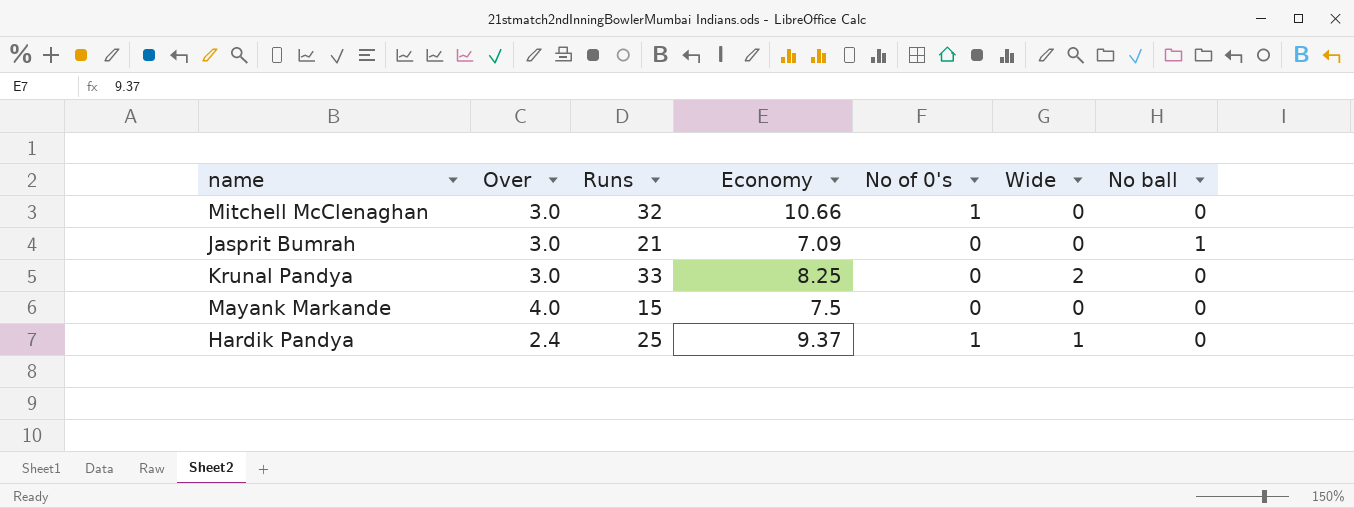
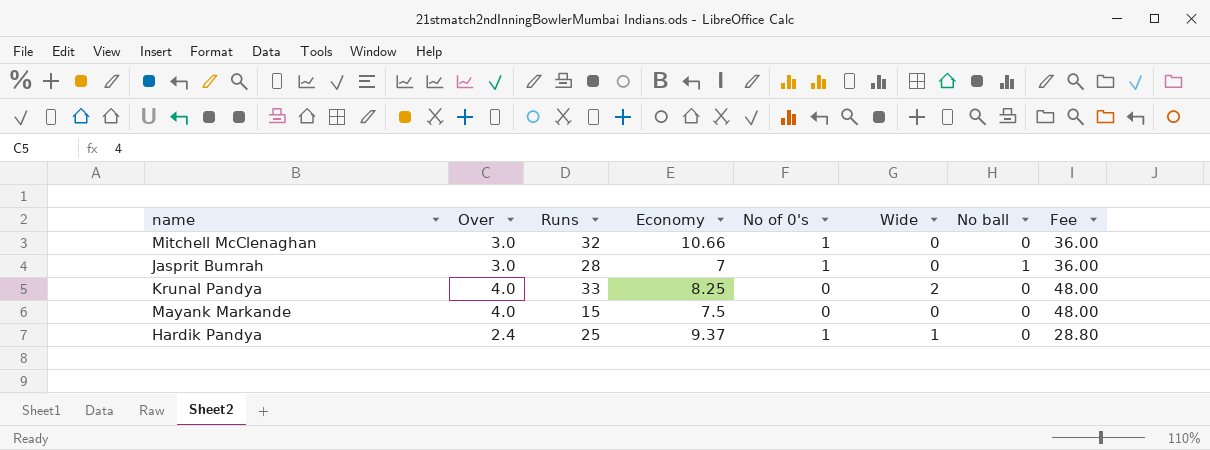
column Fee | formula: none -> [Over] * 12
Jasprit Bumrah | Runs: 21 -> 28
Jasprit Bumrah | Economy: 7.09 -> 7
Jasprit Bumrah | No of 0's: 0 -> 1
Krunal Pandya | Over: 3.0 -> 4.0

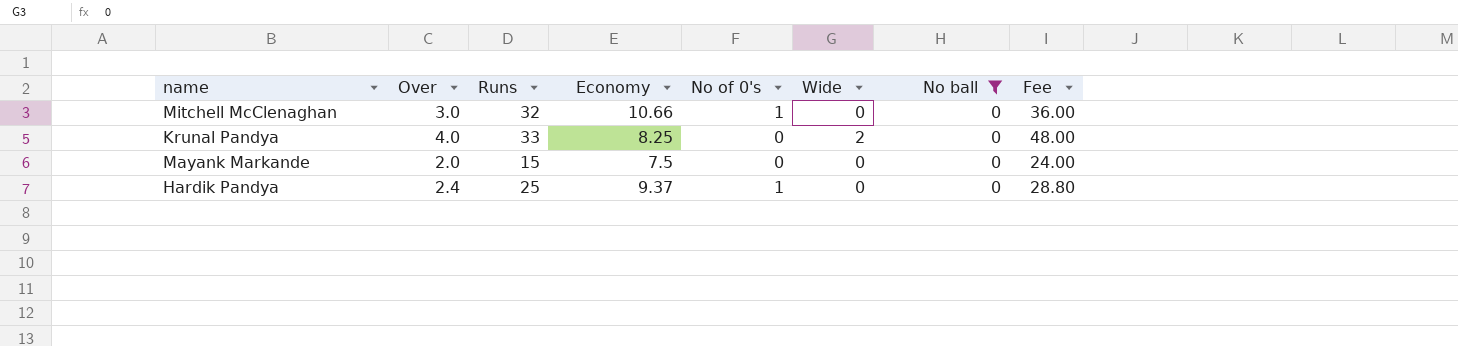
filter: none -> No ball = 0
Mayank Markande | Over: 4.0 -> 2.0
Mayank Markande | Fee: 48.00 -> 24.00
Hardik Pandya | Wide: 1 -> 0

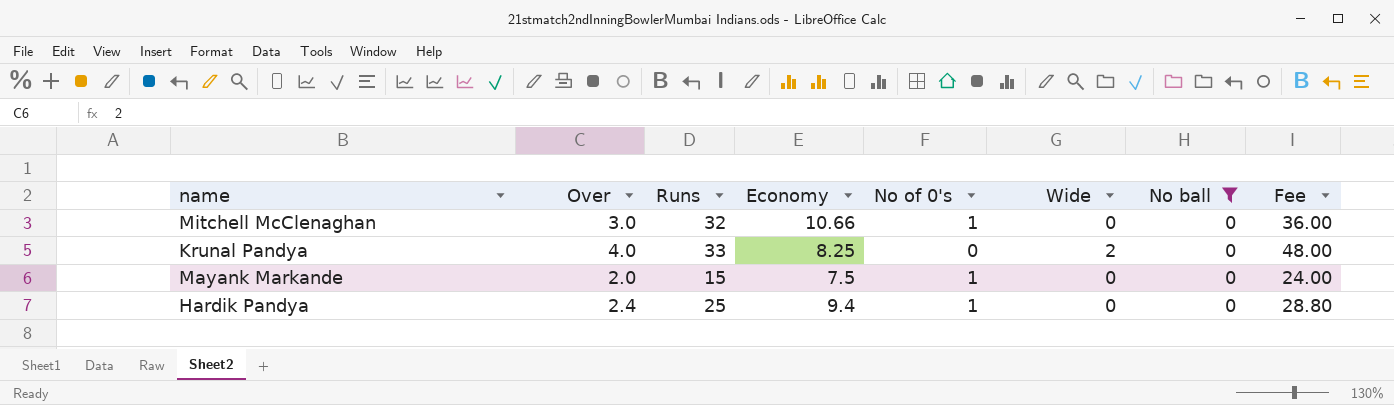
Mayank Markande | No of 0's: 0 -> 1
Hardik Pandya | Economy: 9.37 -> 9.4

